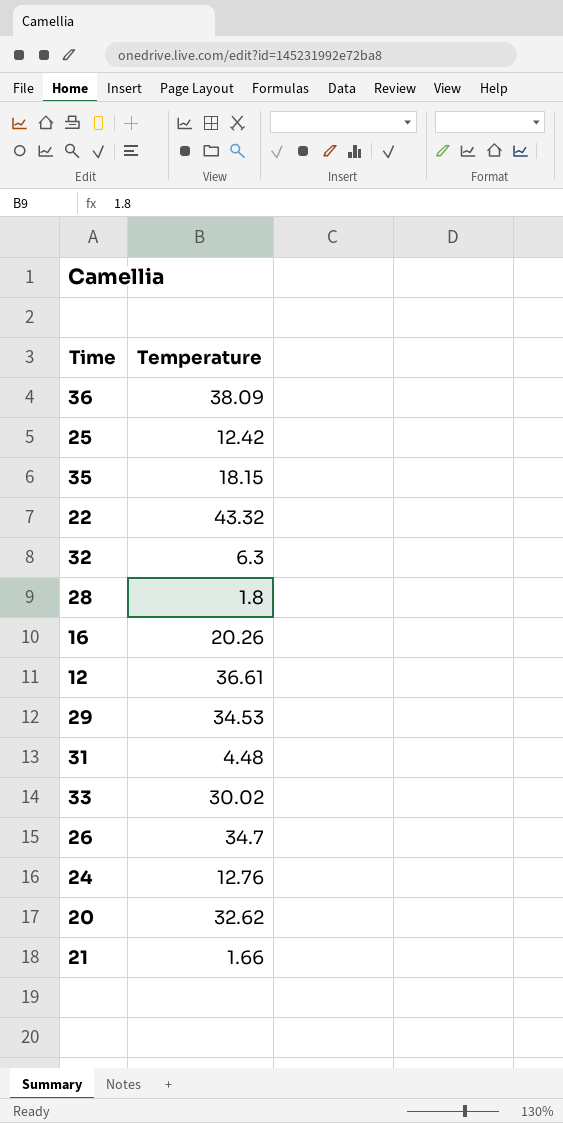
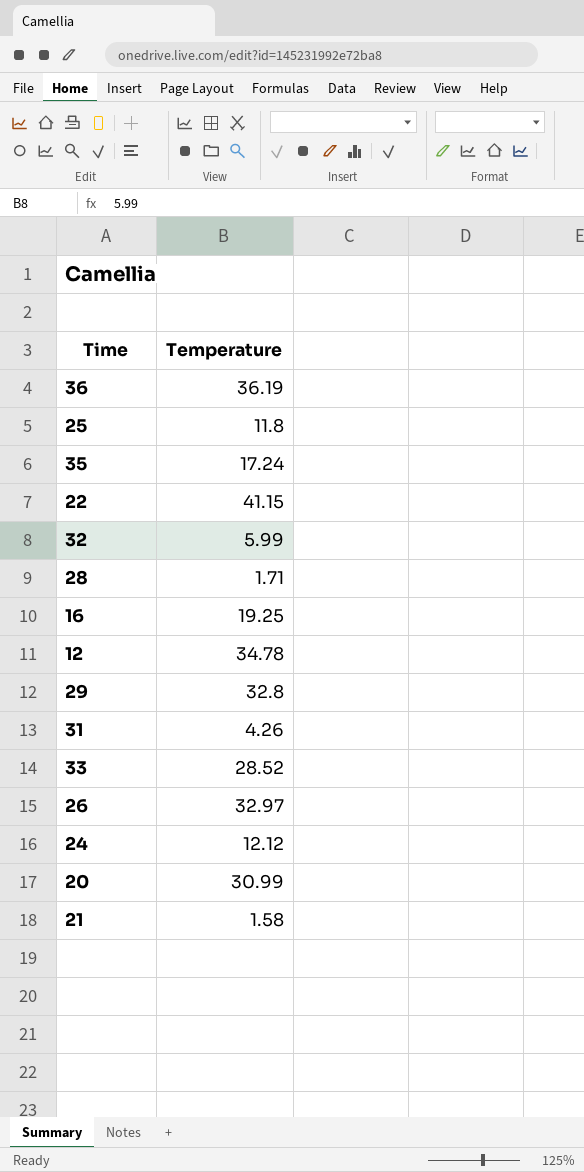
36 | Temperature: 38.09 -> 36.19
25 | Temperature: 12.42 -> 11.8
35 | Temperature: 18.15 -> 17.24
22 | Temperature: 43.32 -> 41.15
32 | Temperature: 6.3 -> 5.99
28 | Temperature: 1.8 -> 1.71
16 | Temperature: 20.26 -> 19.25
12 | Temperature: 36.61 -> 34.78
29 | Temperature: 34.53 -> 32.8
31 | Temperature: 4.48 -> 4.26
33 | Temperature: 30.02 -> 28.52
26 | Temperature: 34.7 -> 32.97
24 | Temperature: 12.76 -> 12.12
20 | Temperature: 32.62 -> 30.99
21 | Temperature: 1.66 -> 1.58

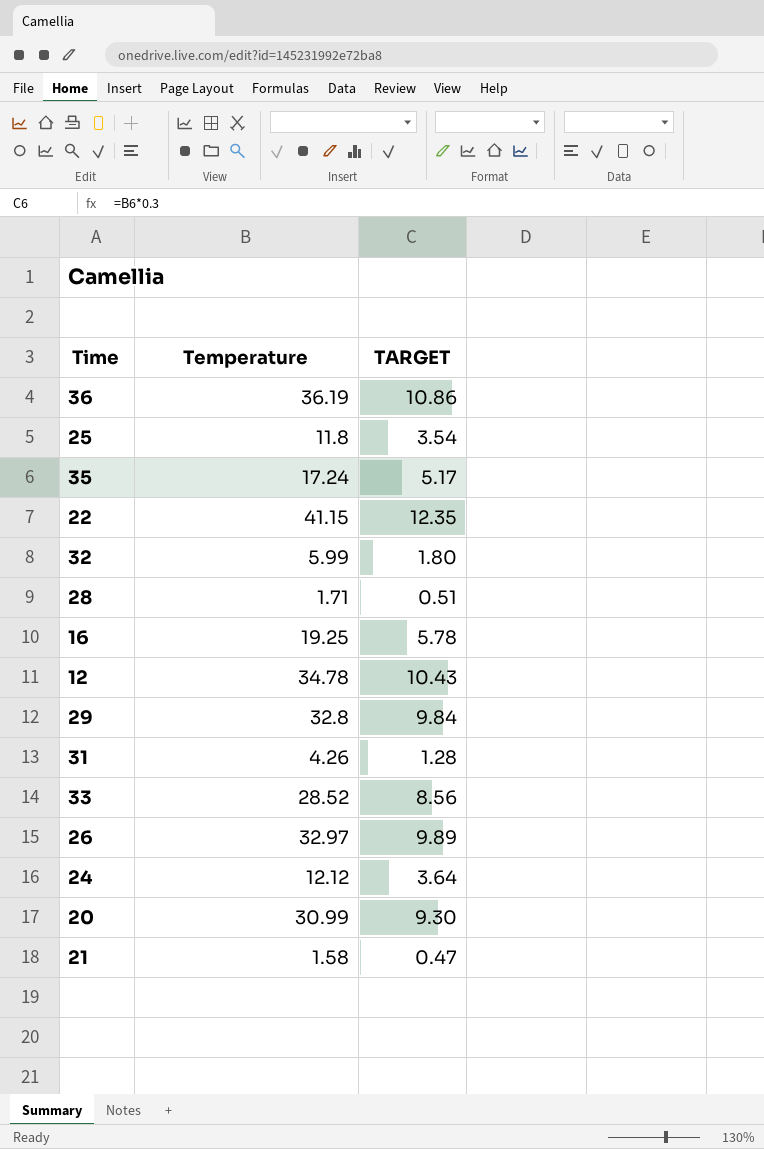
column TARGET | formula: none -> [Temperature] * 0.3

